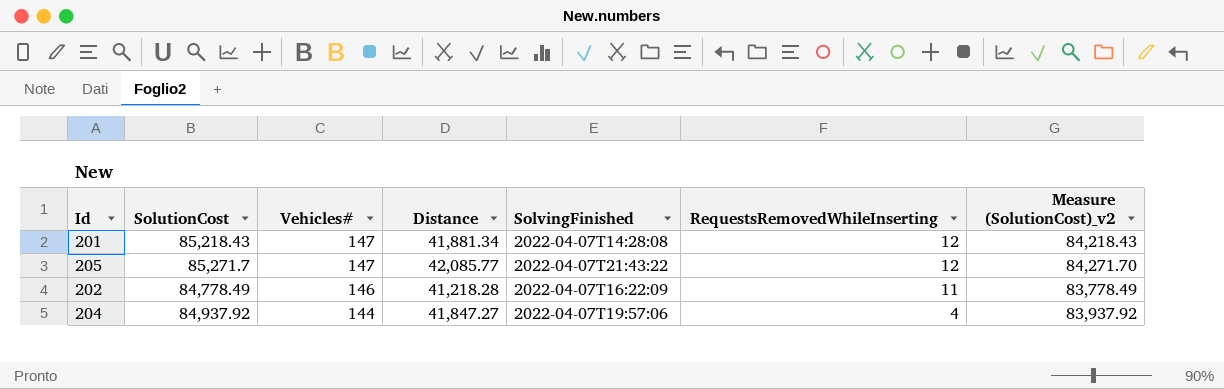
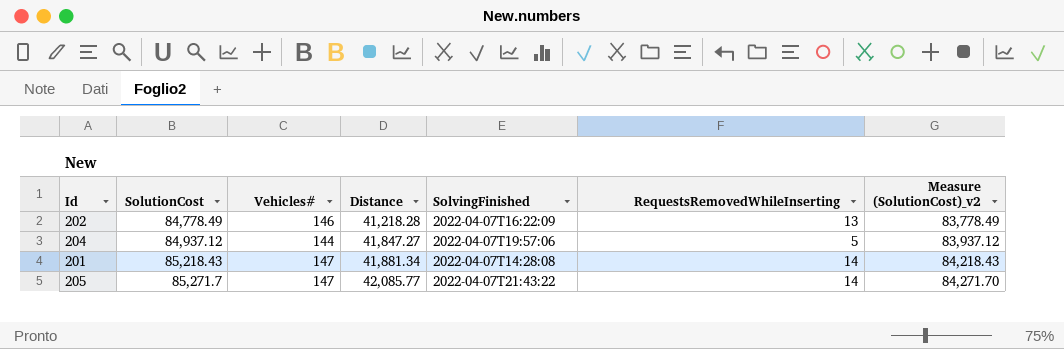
row order: Vehicles# descending -> SolutionCost ascending
202 | RequestsRemovedWhileInserting: 11 -> 13
204 | SolutionCost: 84,937.92 -> 84,937.12
204 | RequestsRemovedWhileInserting: 4 -> 5
204 | Measure (SolutionCost)_v2: 83,937.92 -> 83,937.12
201 | RequestsRemovedWhileInserting: 12 -> 14
205 | RequestsRemovedWhileInserting: 12 -> 14

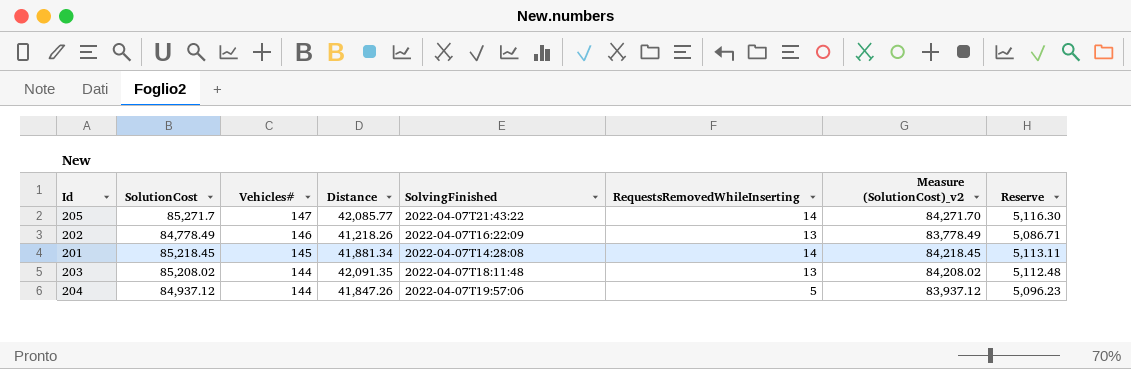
row order: SolutionCost ascending -> Vehicles# descending
column Reserve | formula: none -> [SolutionCost] * 0.06
202 | Distance: 41,218.28 -> 41,218.26
201 | SolutionCost: 85,218.43 -> 85,218.45
201 | Vehicles#: 147 -> 145
201 | Measure (SolutionCost)_v2: 84,218.43 -> 84,218.45
row 203: none -> 85,208.02 | 144 | 42,091.35 | 2022-04-07T18:11:48 | 13 | 84,208.02 | 5,112.48
204 | Distance: 41,847.27 -> 41,847.26

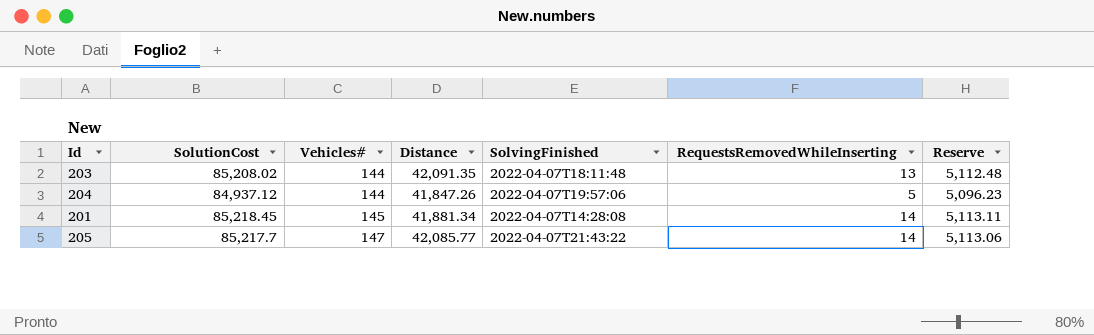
row order: Vehicles# descending -> Vehicles# ascending
column Measure (SolutionCost)_v2 | formula: [SolutionCost] - 1000 -> none
row 202: 84,778.49 | 146 | 41,218.26 | 2022-04-07T16:22:09 | 13 | 83,778.49 | 5,086.71 -> none
205 | SolutionCost: 85,271.7 -> 85,217.7
205 | Reserve: 5,116.30 -> 5,113.06

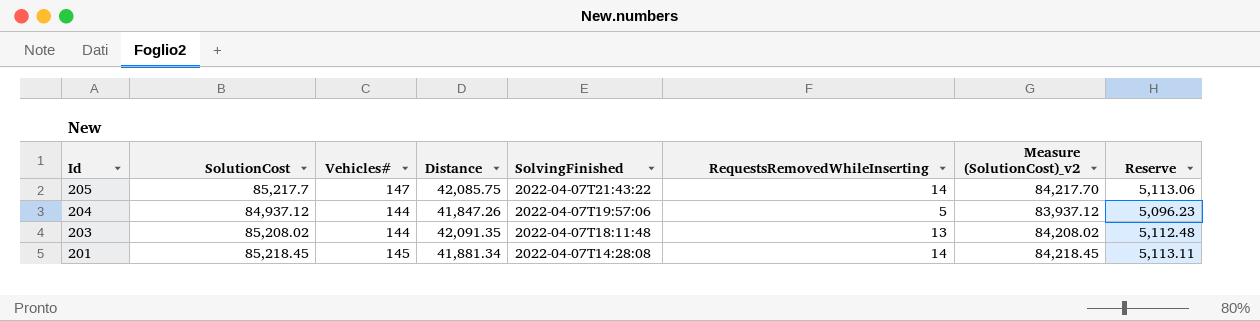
row order: Vehicles# ascending -> Id descending
column Measure (SolutionCost)_v2 | formula: none -> [SolutionCost] - 1000
205 | Distance: 42,085.77 -> 42,085.75

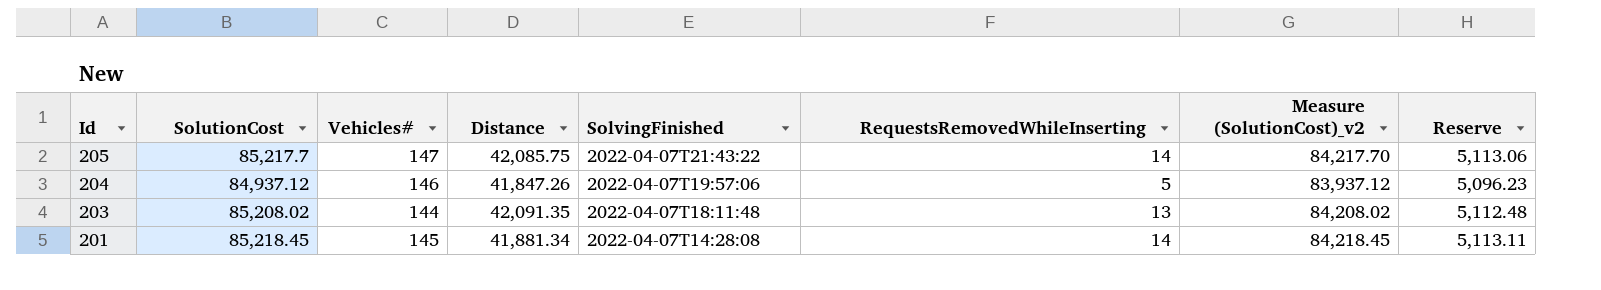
204 | Vehicles#: 144 -> 146

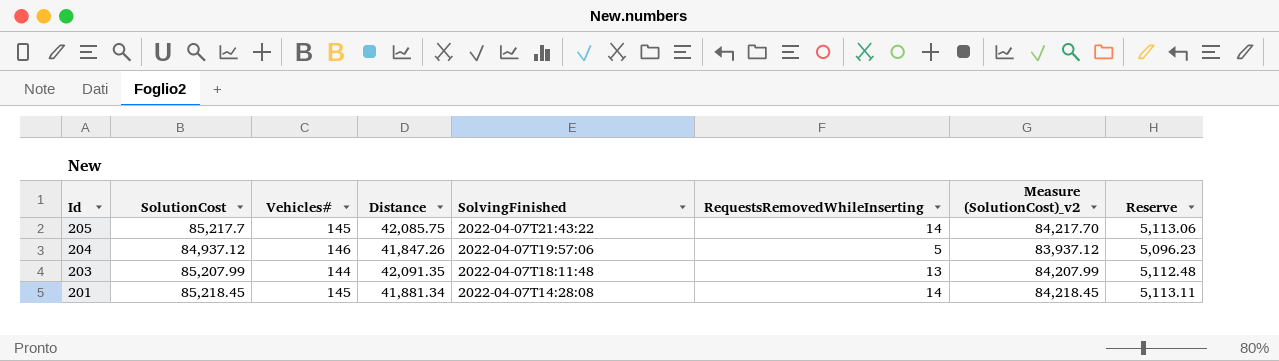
205 | Vehicles#: 147 -> 145
203 | SolutionCost: 85,208.02 -> 85,207.99
203 | Measure (SolutionCost)_v2: 84,208.02 -> 84,207.99

